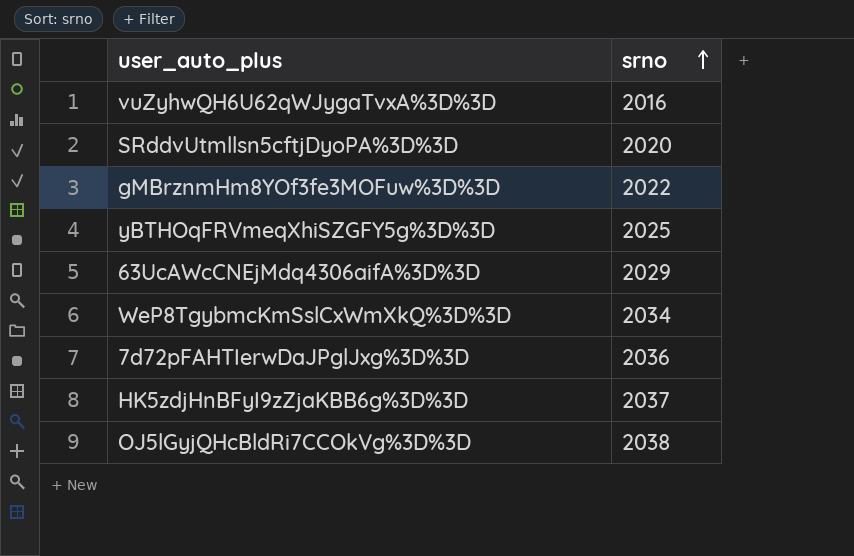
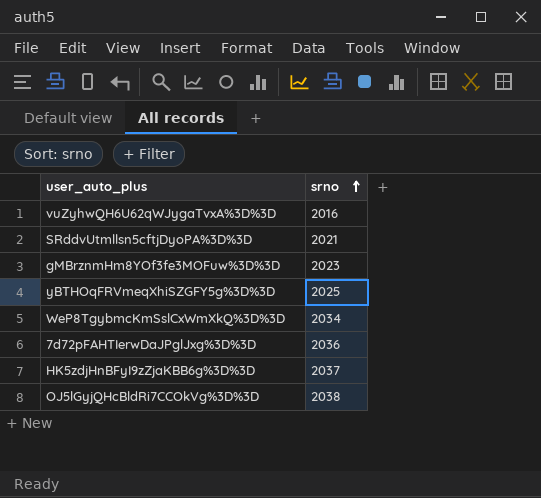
row 63UcAWcCNEjMdq4306aifA%3D%3D: 2029 -> none
SRddvUtmllsn5cftjDyoPA%3D%3D | srno: 2020 -> 2021
gMBrznmHm8YOf3fe3MOFuw%3D%3D | srno: 2022 -> 2023

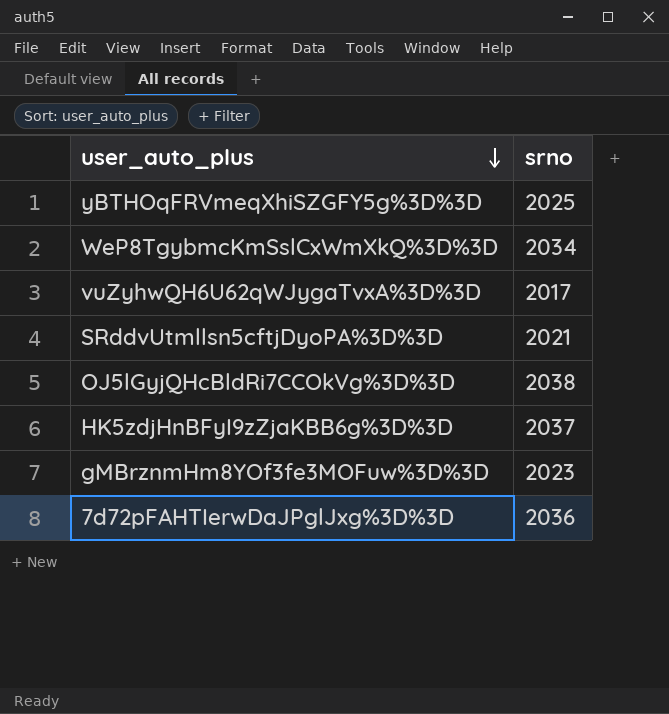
row order: srno ascending -> user_auto_plus descending
vuZyhwQH6U62qWJygaTvxA%3D%3D | srno: 2016 -> 2017

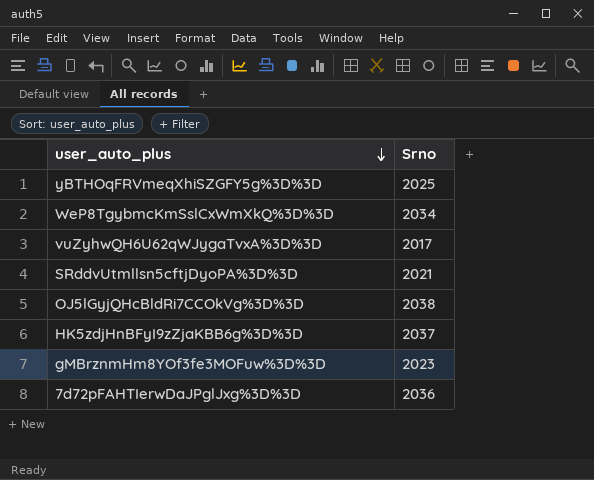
column name: srno -> Srno

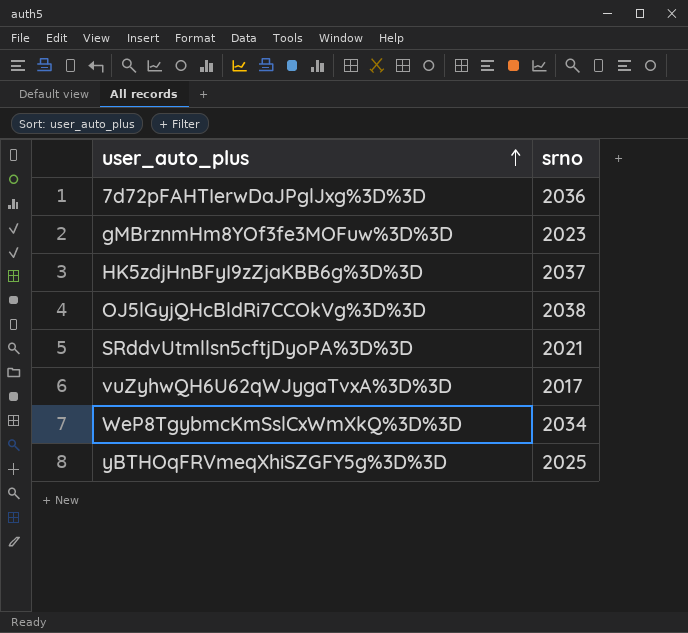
row order: user_auto_plus descending -> user_auto_plus ascending
column name: Srno -> srno

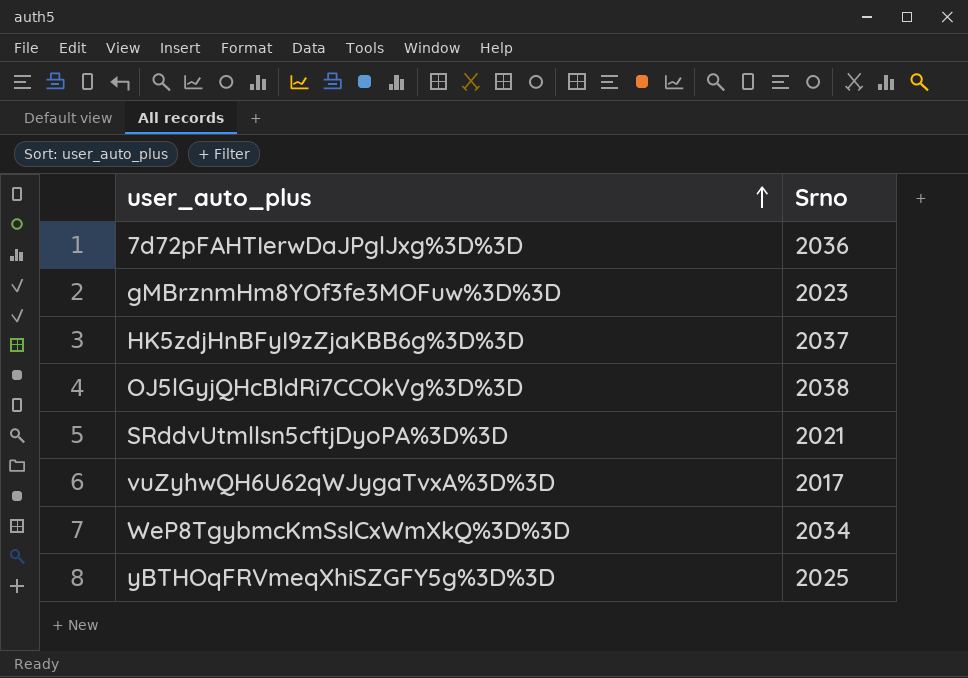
column name: srno -> Srno

